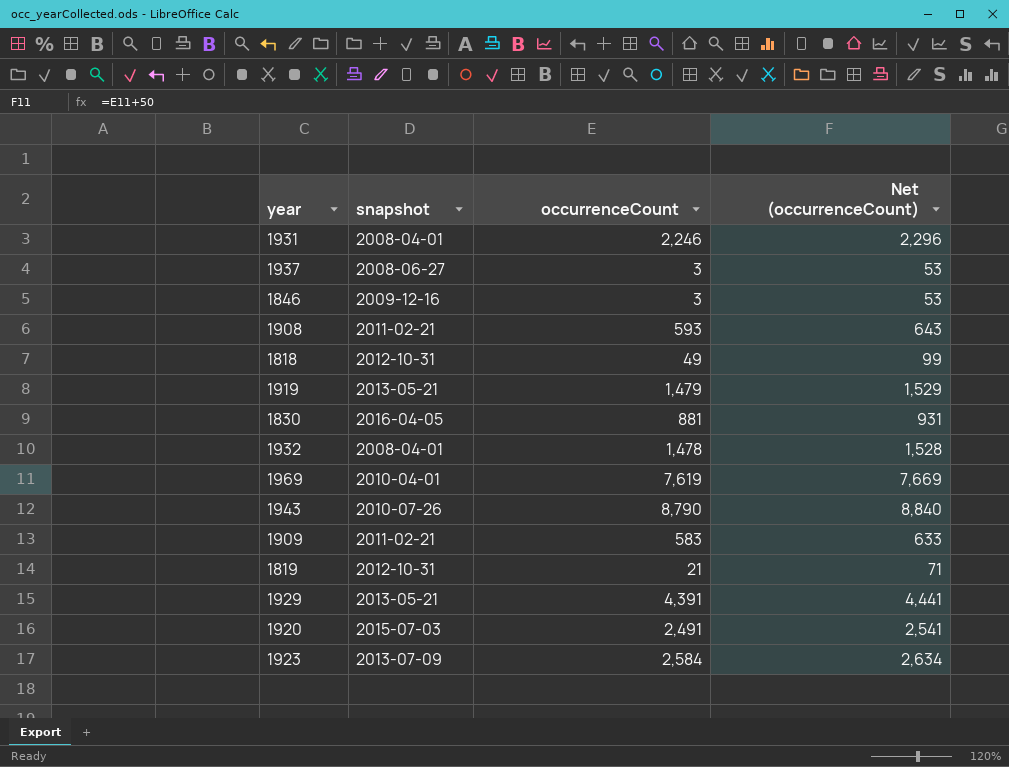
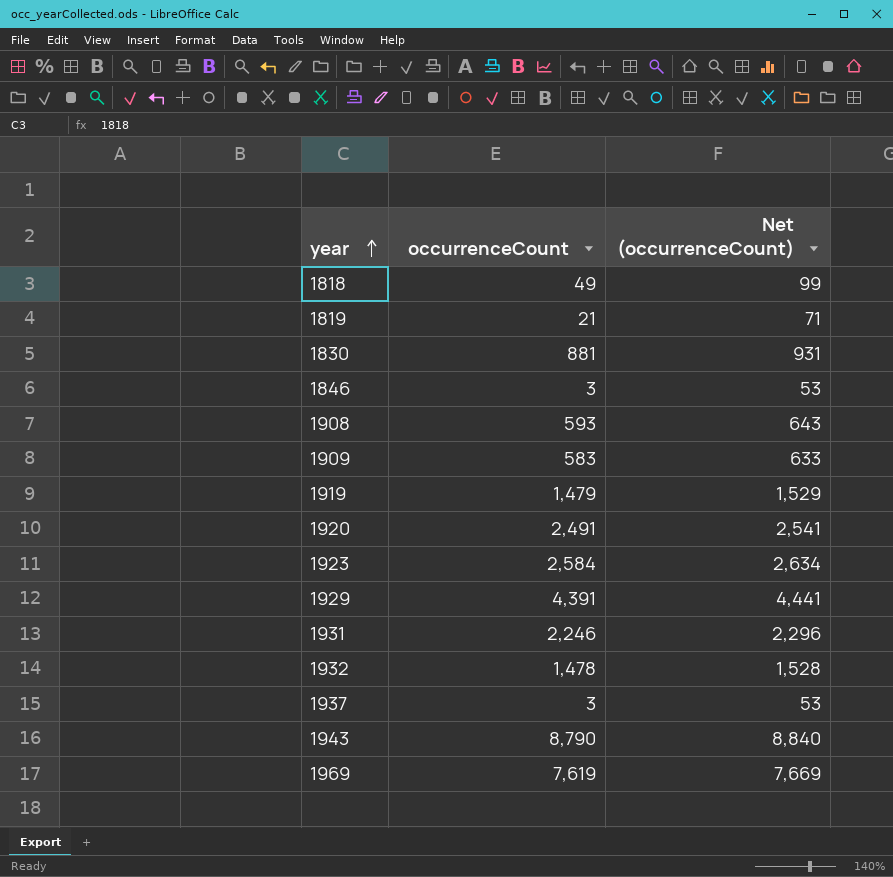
row order: none -> year ascending
column snapshot | position: 2 -> none

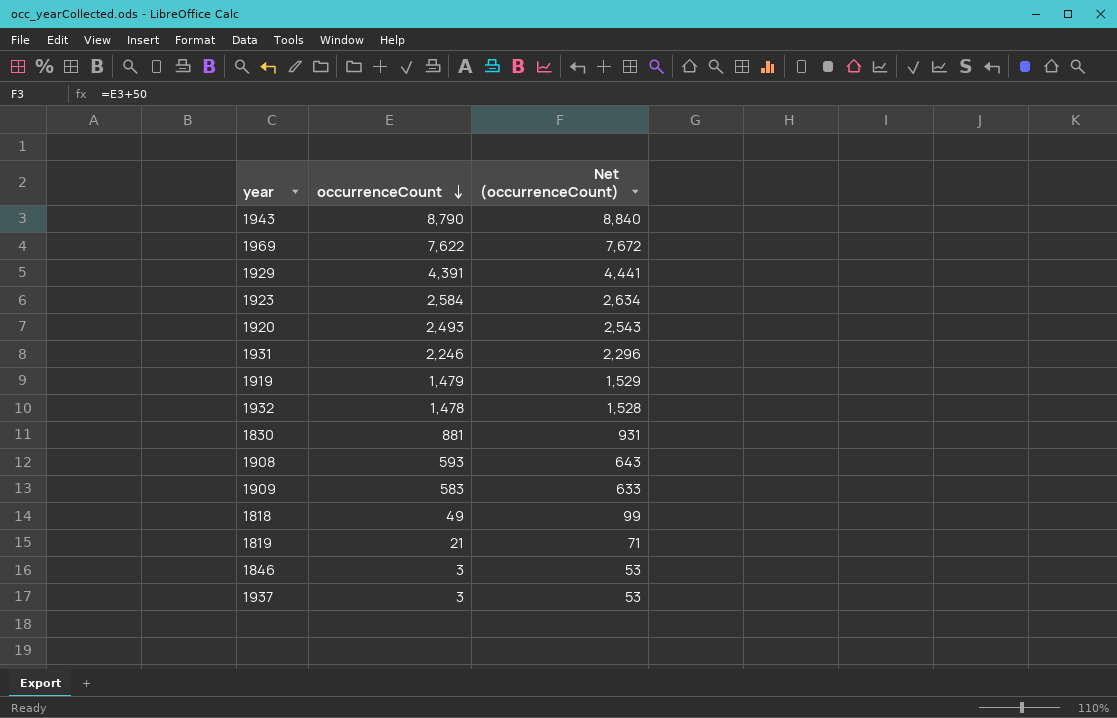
row order: year ascending -> occurrenceCount descending
1969 | occurrenceCount: 7,619 -> 7,622
1969 | Net (occurrenceCount): 7,669 -> 7,672
1920 | occurrenceCount: 2,491 -> 2,493
1920 | Net (occurrenceCount): 2,541 -> 2,543

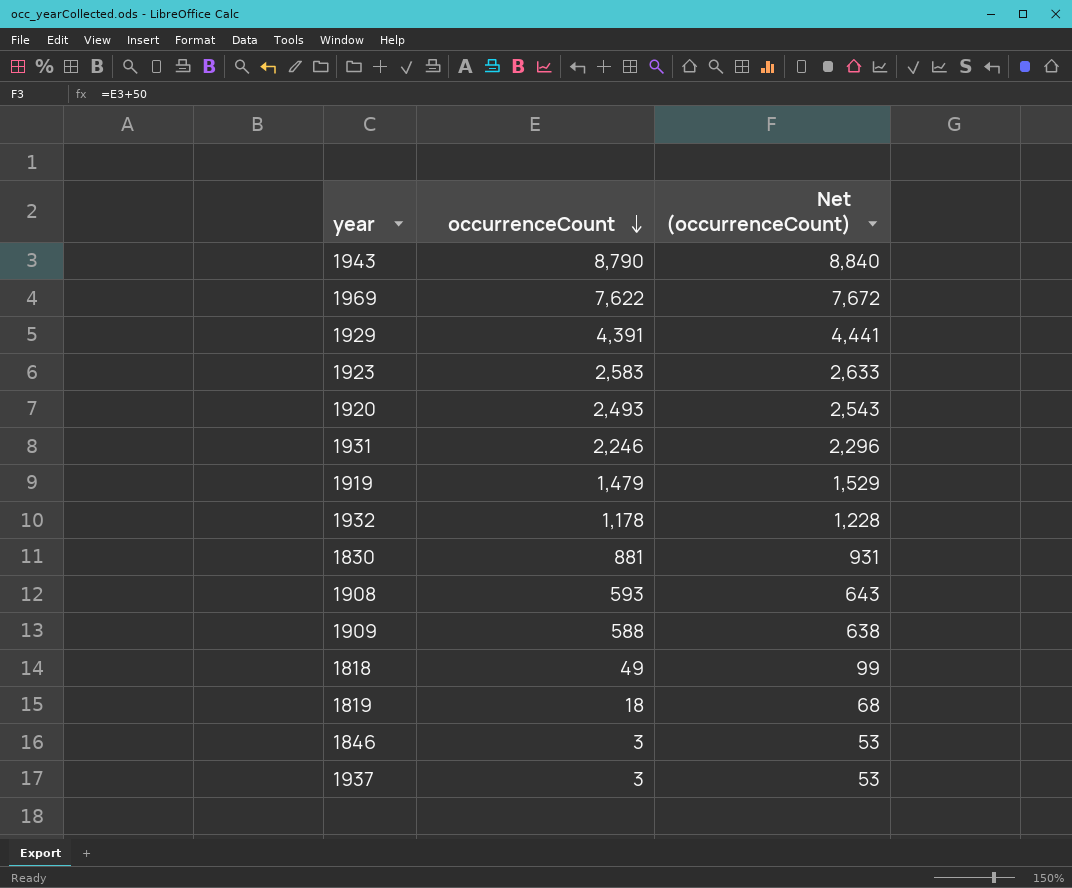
1923 | occurrenceCount: 2,584 -> 2,583
1923 | Net (occurrenceCount): 2,634 -> 2,633
1932 | occurrenceCount: 1,478 -> 1,178
1932 | Net (occurrenceCount): 1,528 -> 1,228
1909 | occurrenceCount: 583 -> 588
1909 | Net (occurrenceCount): 633 -> 638
1819 | occurrenceCount: 21 -> 18
1819 | Net (occurrenceCount): 71 -> 68

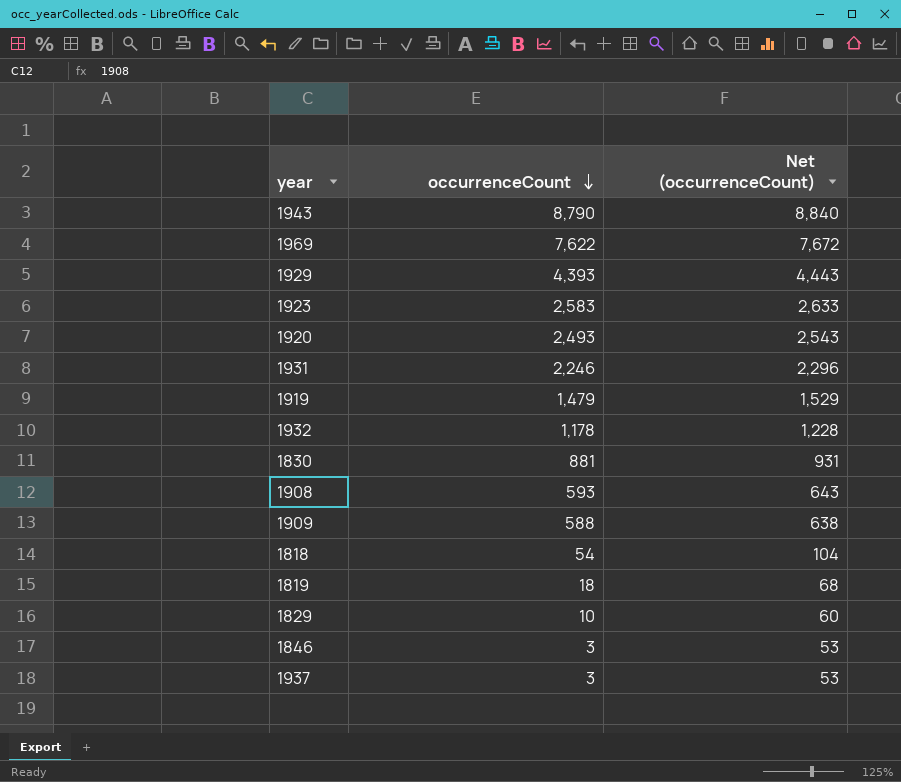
1929 | occurrenceCount: 4,391 -> 4,393
1929 | Net (occurrenceCount): 4,441 -> 4,443
1818 | occurrenceCount: 49 -> 54
1818 | Net (occurrenceCount): 99 -> 104
row 1829: none -> 10 | 60

